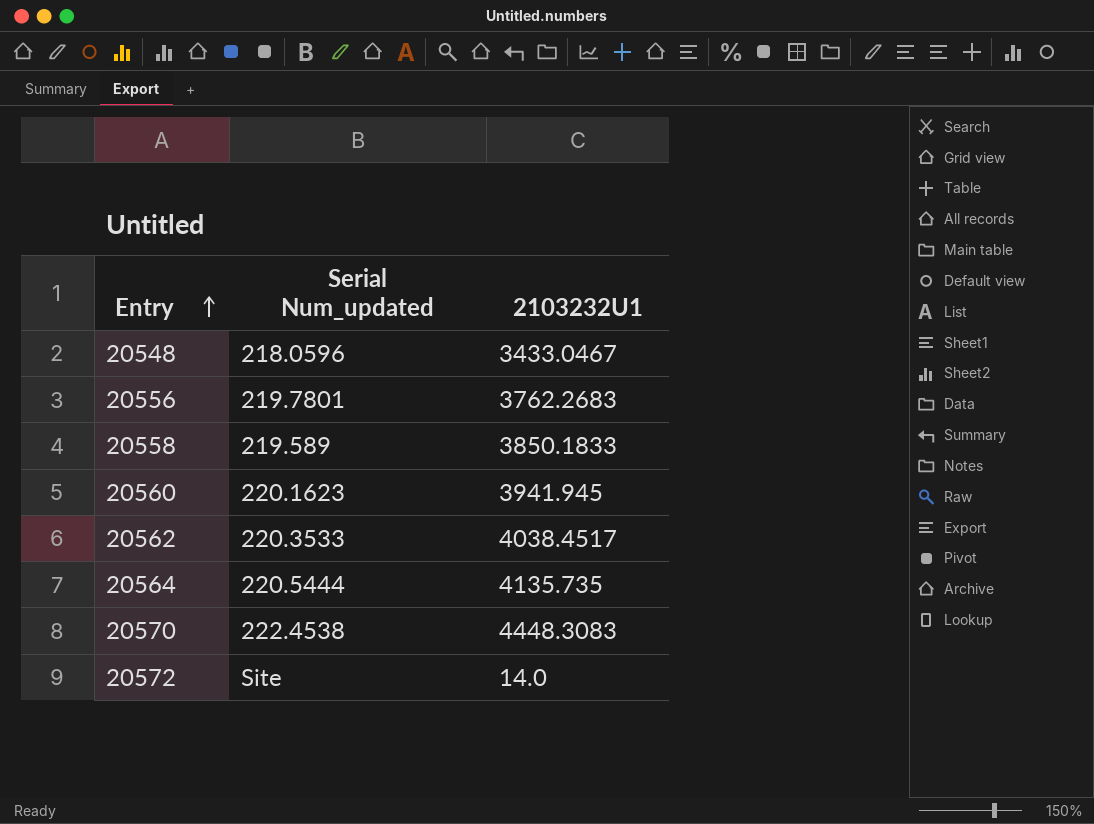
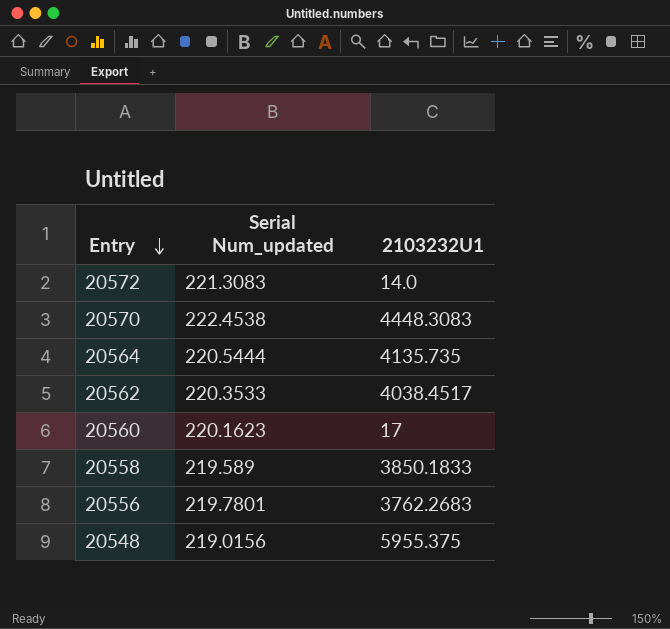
row order: Entry ascending -> Entry descending
20572 | Serial Num_updated: Site -> 221.3083
20560 | 2103232U1: 3941.945 -> 17
20548 | Serial Num_updated: 218.0596 -> 219.0156
20548 | 2103232U1: 3433.0467 -> 5955.375

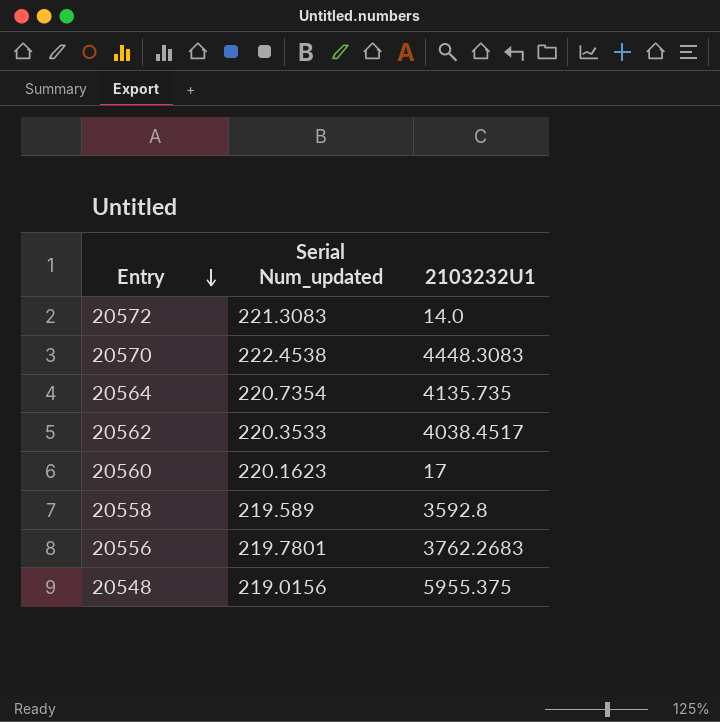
20564 | Serial Num_updated: 220.5444 -> 220.7354
20558 | 2103232U1: 3850.1833 -> 3592.8

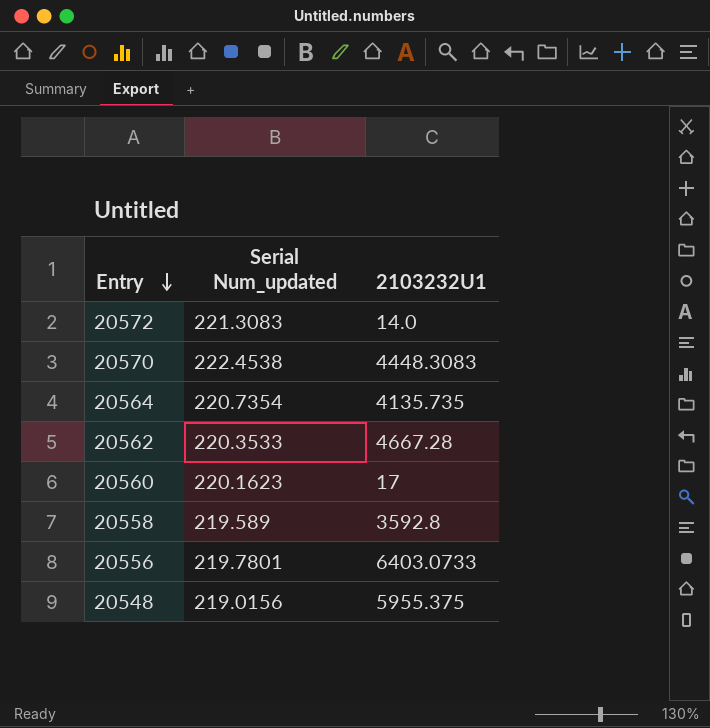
20562 | 2103232U1: 4038.4517 -> 4667.28
20556 | 2103232U1: 3762.2683 -> 6403.0733

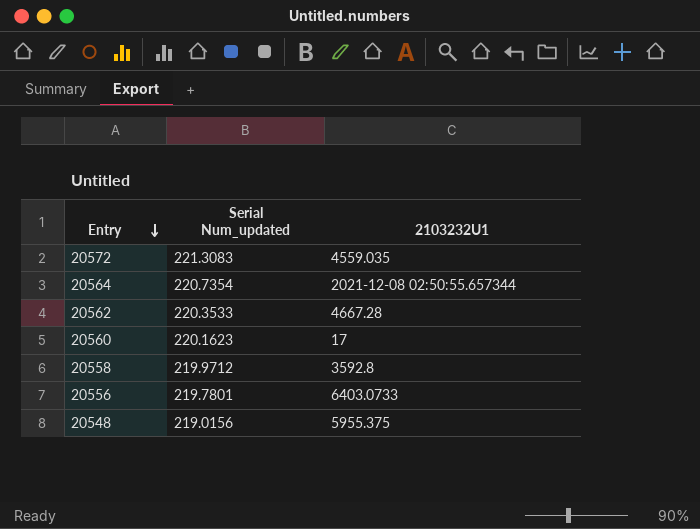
row 20570: 222.4538 | 4448.3083 -> none
20572 | 2103232U1: 14.0 -> 4559.035
20564 | 2103232U1: 4135.735 -> 2021-12-08 02:50:55.657344
20558 | Serial Num_updated: 219.589 -> 219.9712

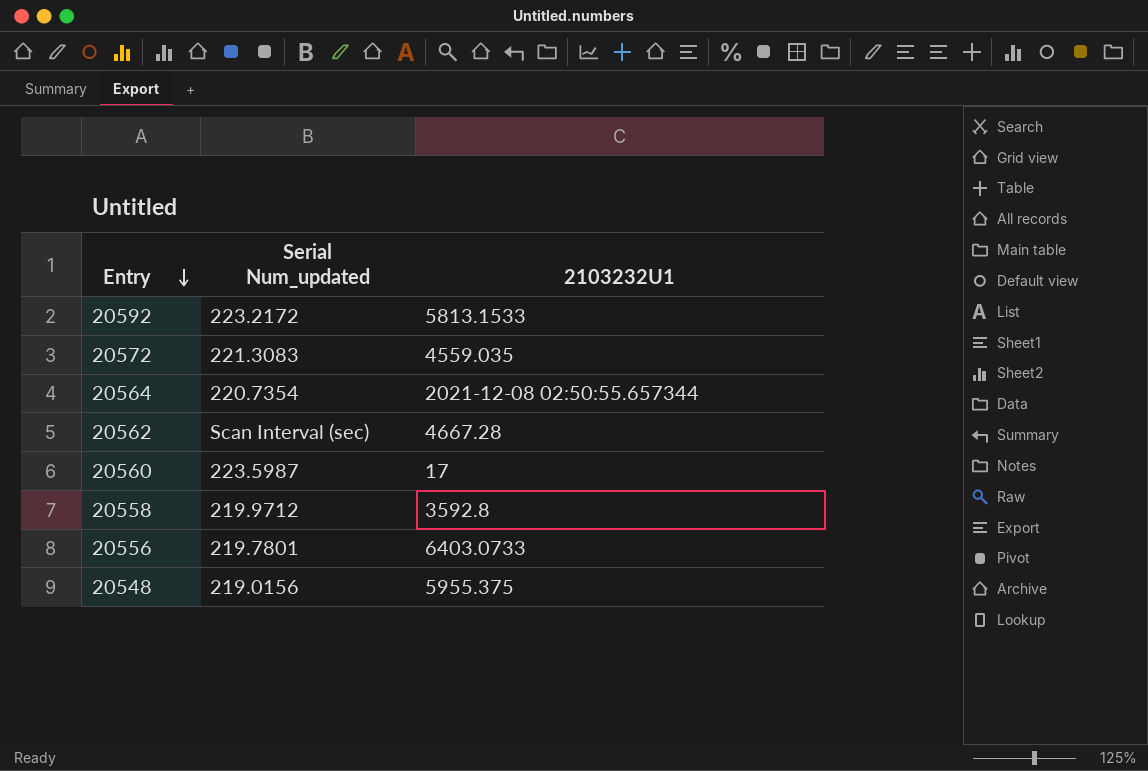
row 20592: none -> 223.2172 | 5813.1533
20562 | Serial Num_updated: 220.3533 -> Scan Interval (sec)
20560 | Serial Num_updated: 220.1623 -> 223.5987

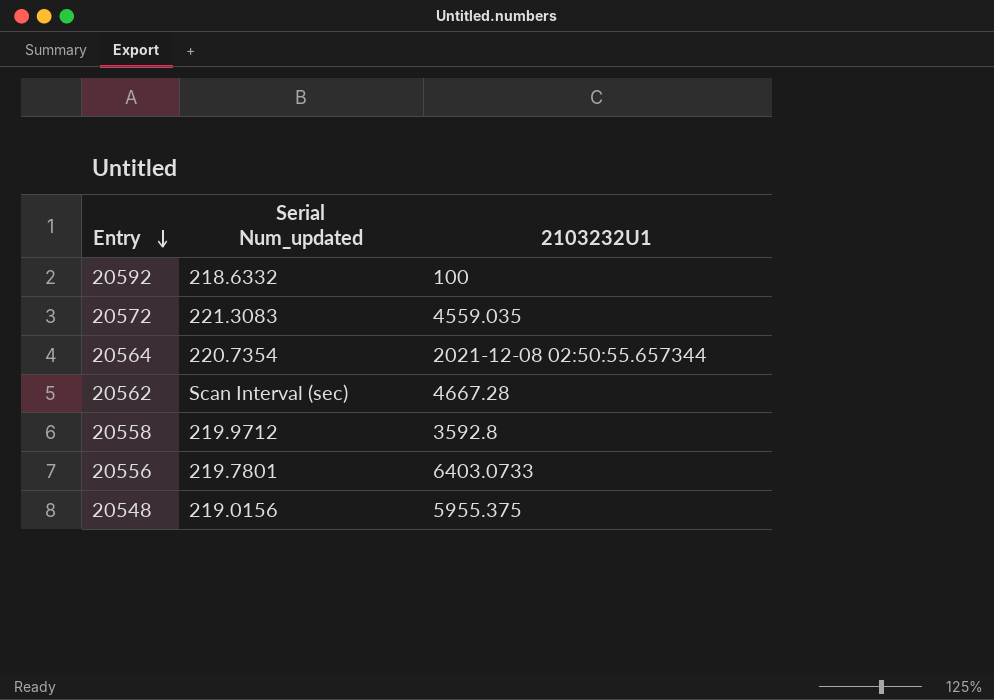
row 20560: 223.5987 | 17 -> none
20592 | Serial Num_updated: 223.2172 -> 218.6332
20592 | 2103232U1: 5813.1533 -> 100

